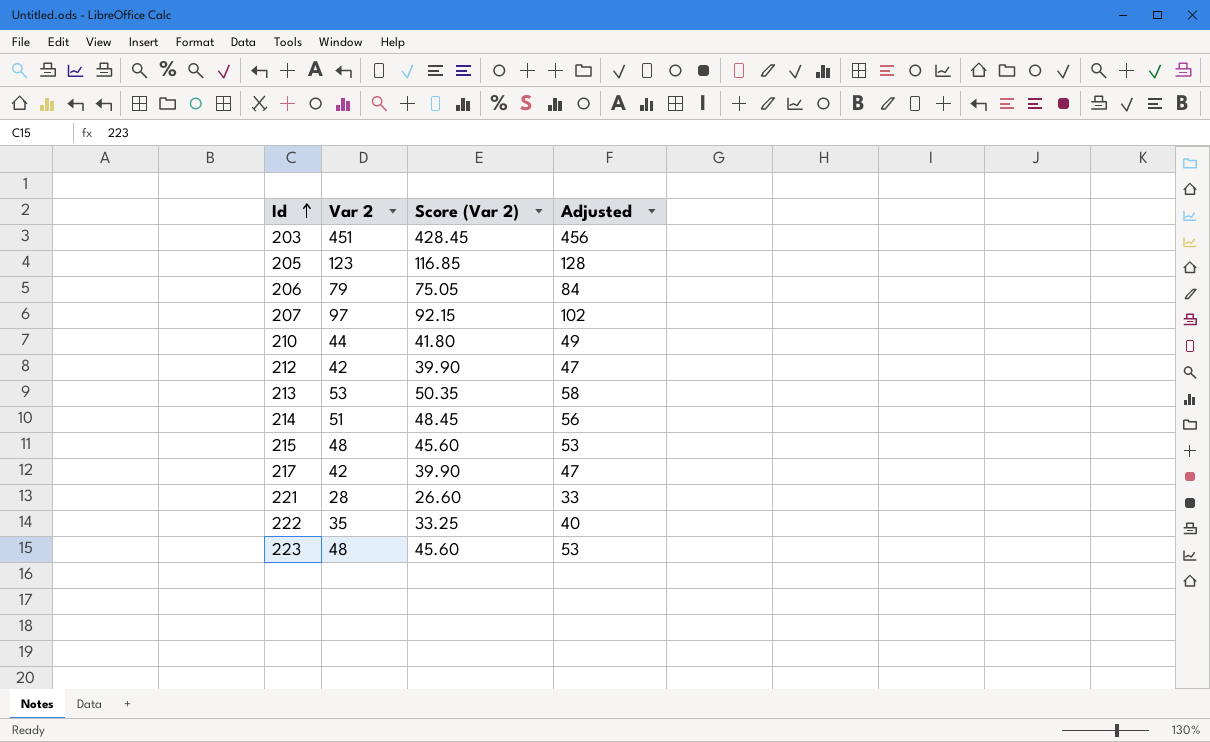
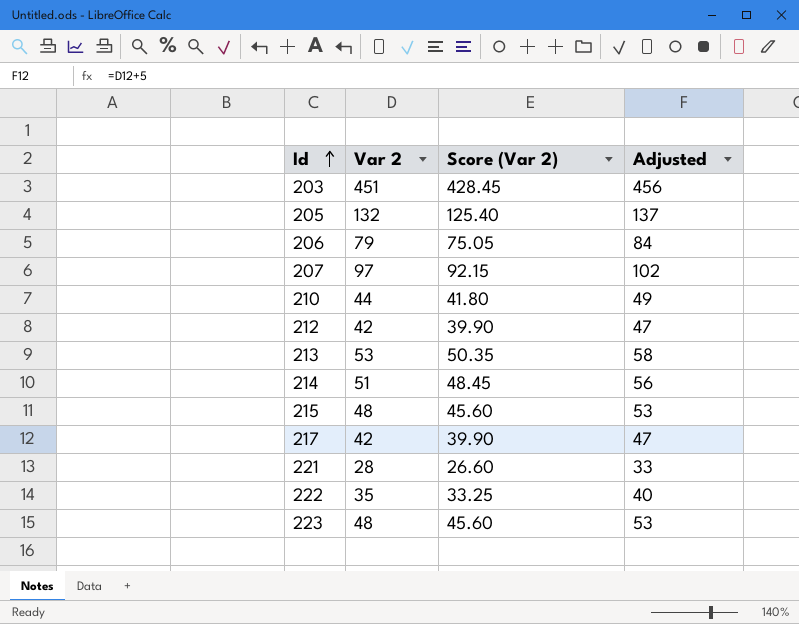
205 | Var 2: 123 -> 132
205 | Score (Var 2): 116.85 -> 125.40
205 | Adjusted: 128 -> 137

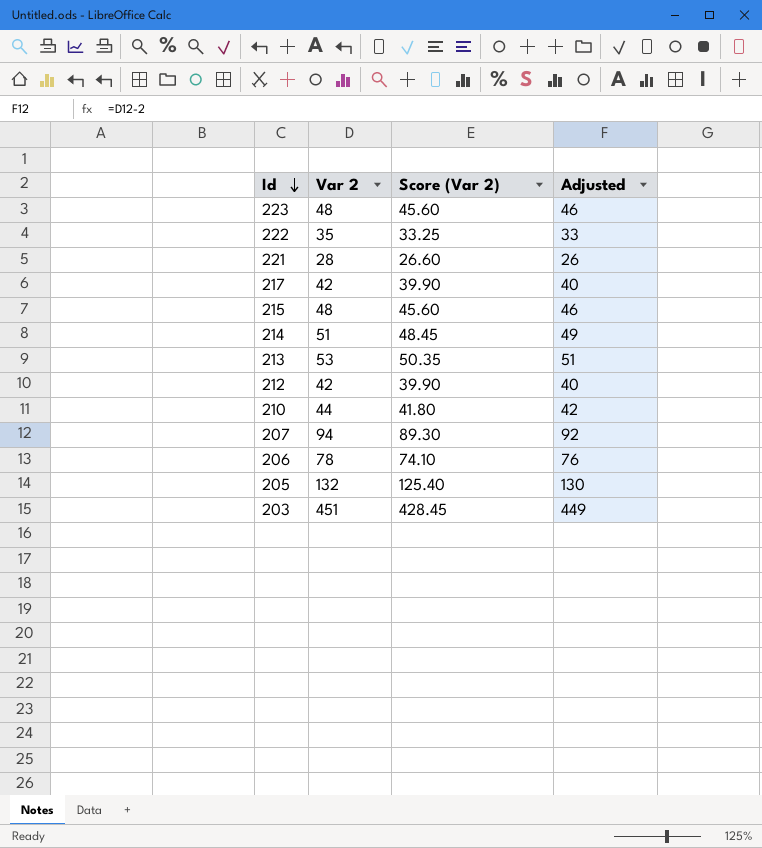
row order: Id ascending -> Id descending
column Adjusted | formula: [Var 2] + 5 -> [Var 2] - 2
207 | Var 2: 97 -> 94
207 | Score (Var 2): 92.15 -> 89.30
206 | Var 2: 79 -> 78
206 | Score (Var 2): 75.05 -> 74.10

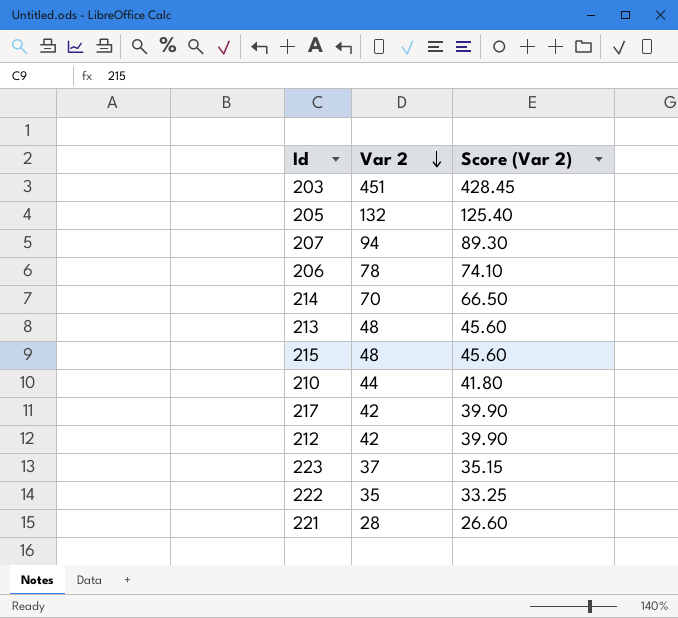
row order: Id descending -> Var 2 descending
column Adjusted | formula: [Var 2] - 2 -> none
214 | Var 2: 51 -> 70
214 | Score (Var 2): 48.45 -> 66.50
213 | Var 2: 53 -> 48
213 | Score (Var 2): 50.35 -> 45.60
223 | Var 2: 48 -> 37
223 | Score (Var 2): 45.60 -> 35.15

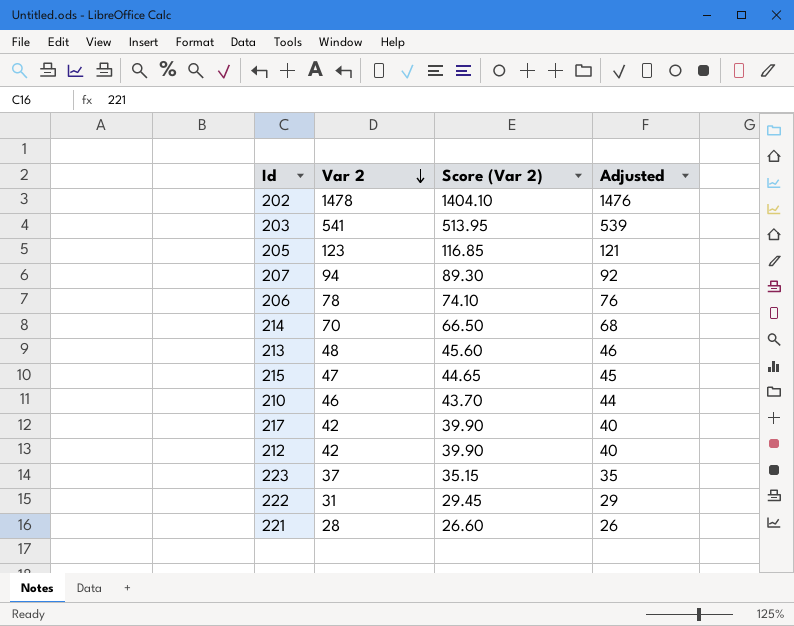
column Adjusted | formula: none -> [Var 2] - 2
row 202: none -> 1478 | 1404.10 | 1476
203 | Var 2: 451 -> 541
203 | Score (Var 2): 428.45 -> 513.95
205 | Var 2: 132 -> 123
205 | Score (Var 2): 125.40 -> 116.85
215 | Var 2: 48 -> 47
215 | Score (Var 2): 45.60 -> 44.65
210 | Var 2: 44 -> 46
210 | Score (Var 2): 41.80 -> 43.70
222 | Var 2: 35 -> 31
222 | Score (Var 2): 33.25 -> 29.45

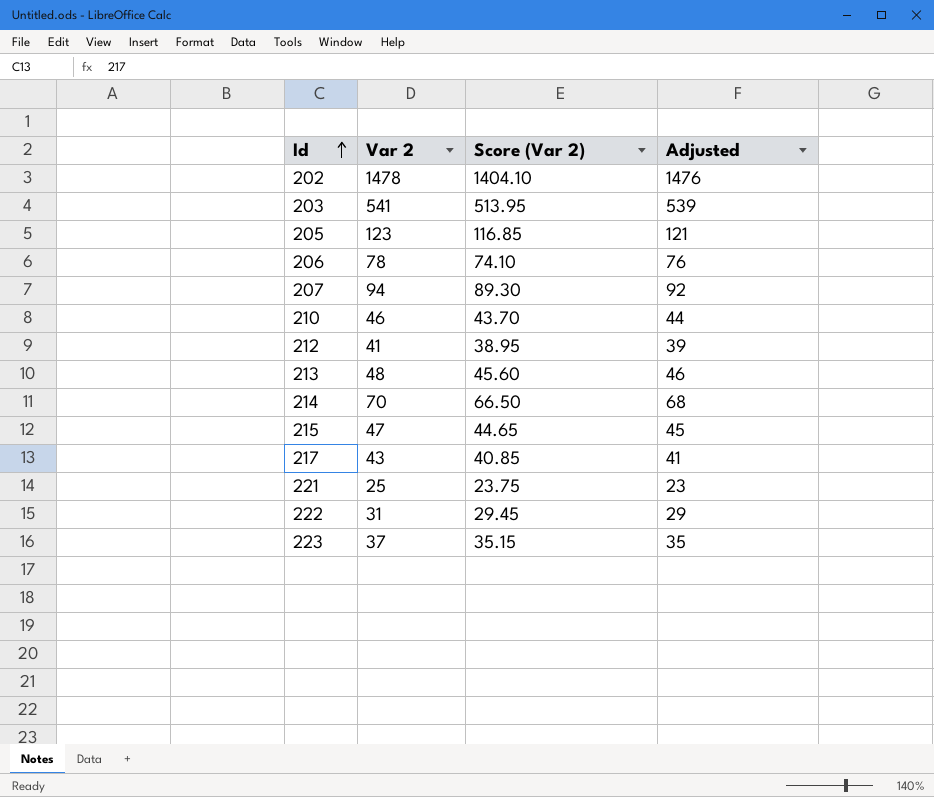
row order: Var 2 descending -> Id ascending
212 | Var 2: 42 -> 41
212 | Score (Var 2): 39.90 -> 38.95
212 | Adjusted: 40 -> 39
217 | Var 2: 42 -> 43
217 | Score (Var 2): 39.90 -> 40.85
217 | Adjusted: 40 -> 41
221 | Var 2: 28 -> 25
221 | Score (Var 2): 26.60 -> 23.75
221 | Adjusted: 26 -> 23

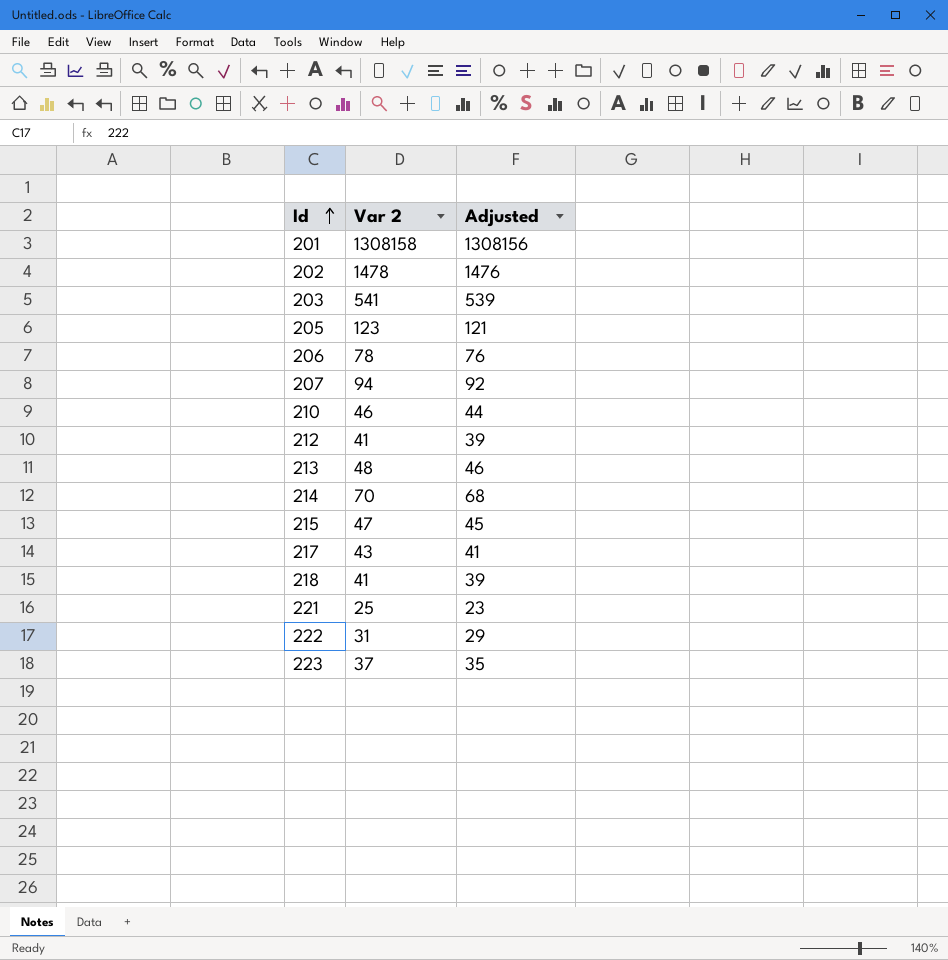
column Score (Var 2) | formula: [Var 2] * 0.95 -> none
row 201: none -> 1308158 | 1308156
row 218: none -> 41 | 39

